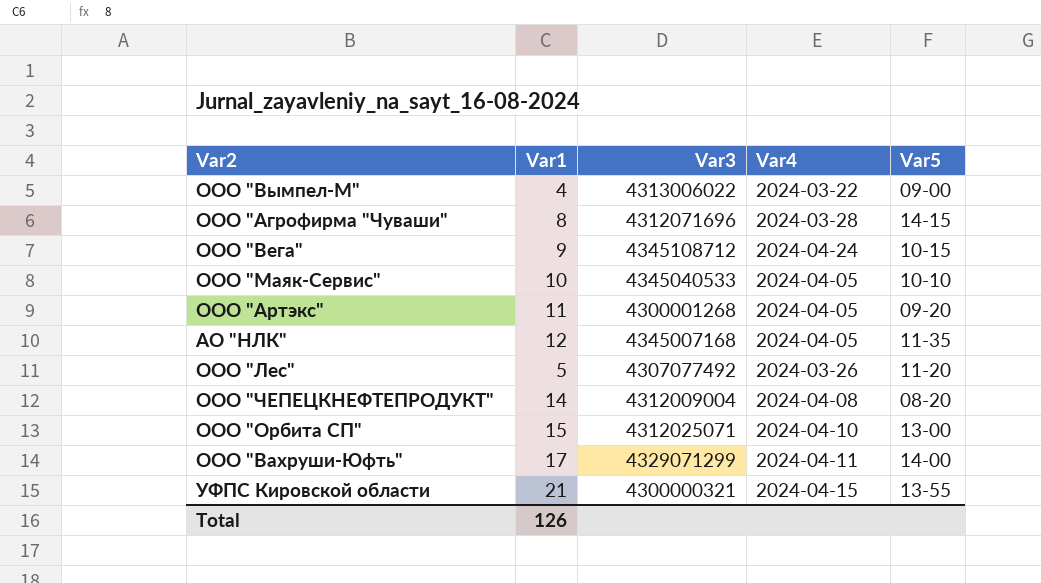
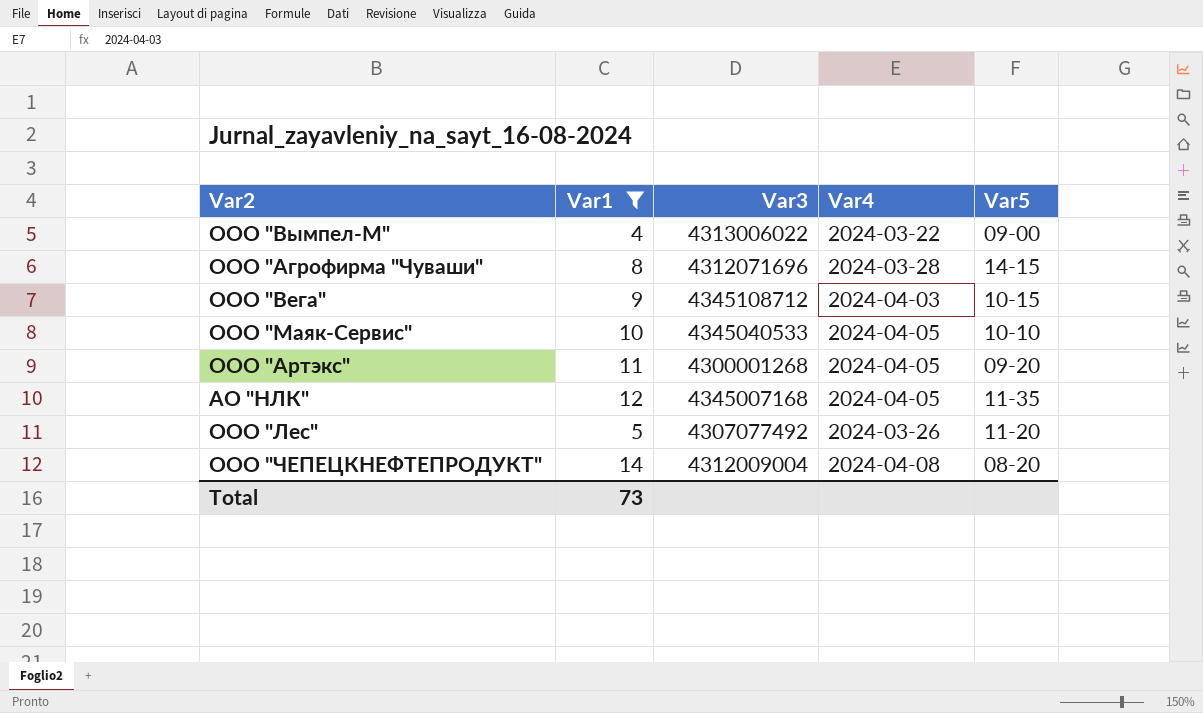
filter: none -> Var1 <= 14
ООО "Вега" | Var4: 2024-04-24 -> 2024-04-03
Total | Var1: 126 -> 73

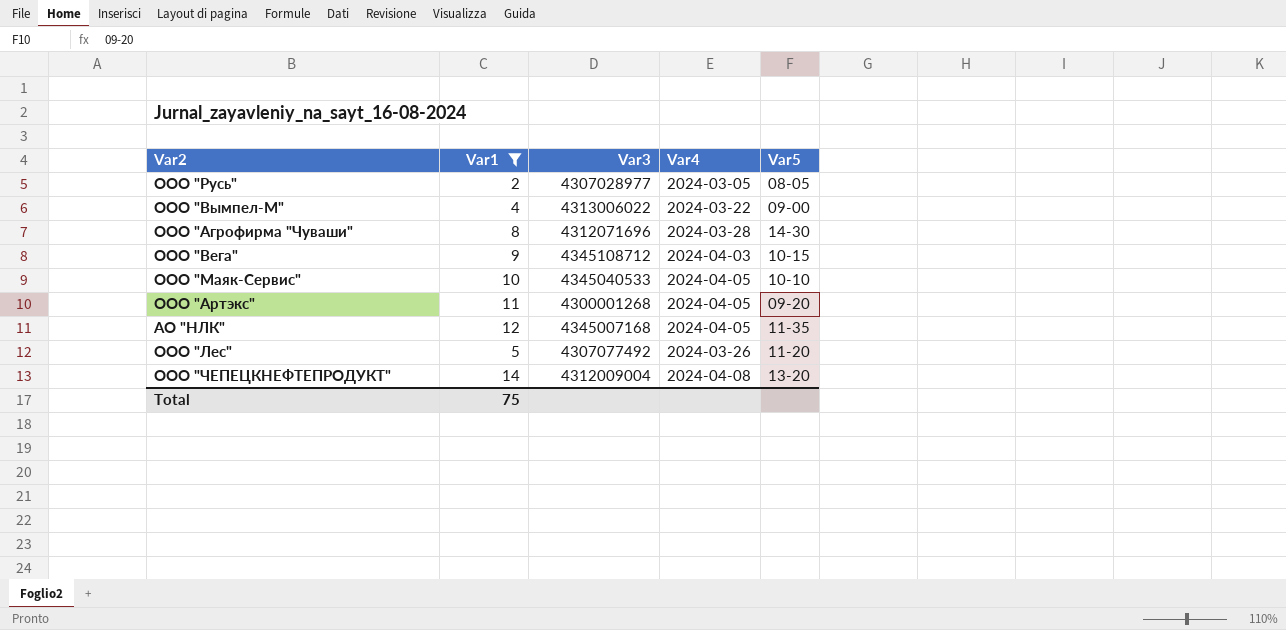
row ООО "Русь": none -> 2 | 4307028977 | 2024-03-05 | 08-05
ООО "Агрофирма "Чуваши" | Var5: 14-15 -> 14-30
ООО "ЧЕПЕЦКНЕФТЕПРОДУКТ" | Var5: 08-20 -> 13-20
Total | Var1: 73 -> 75

